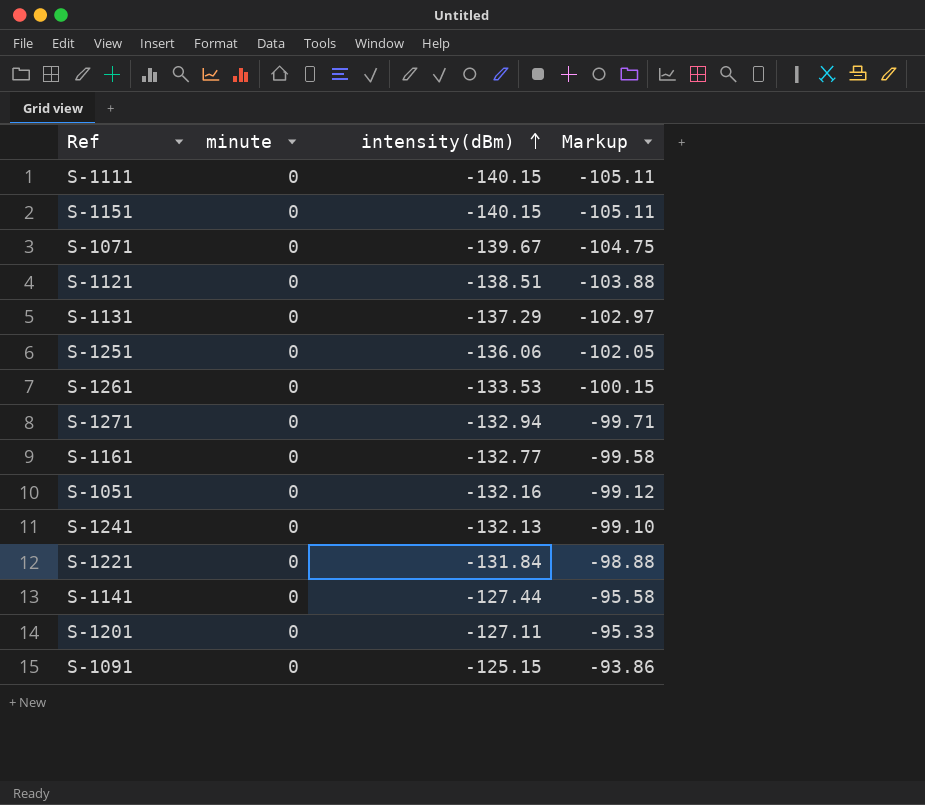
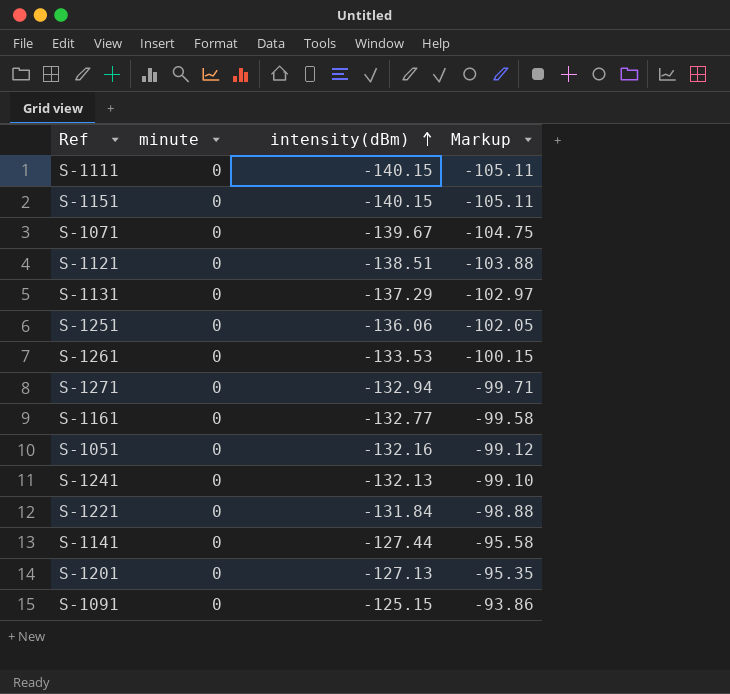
S-1201 | intensity(dBm): -127.11 -> -127.13
S-1201 | Markup: -95.33 -> -95.35

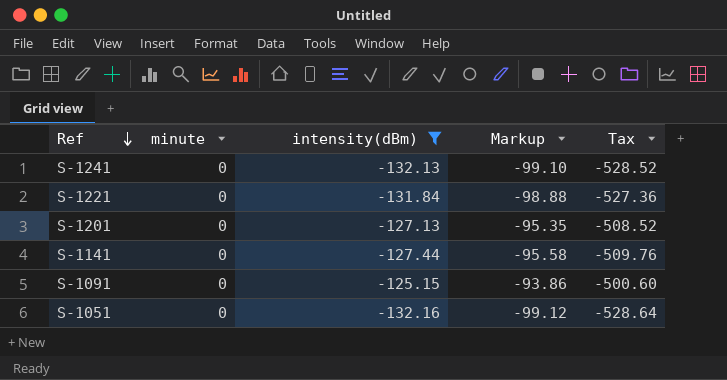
filter: none -> intensity(dBm) >= -132.16
row order: intensity(dBm) ascending -> Ref descending
column Tax | formula: none -> [intensity(dBm)] * 4

